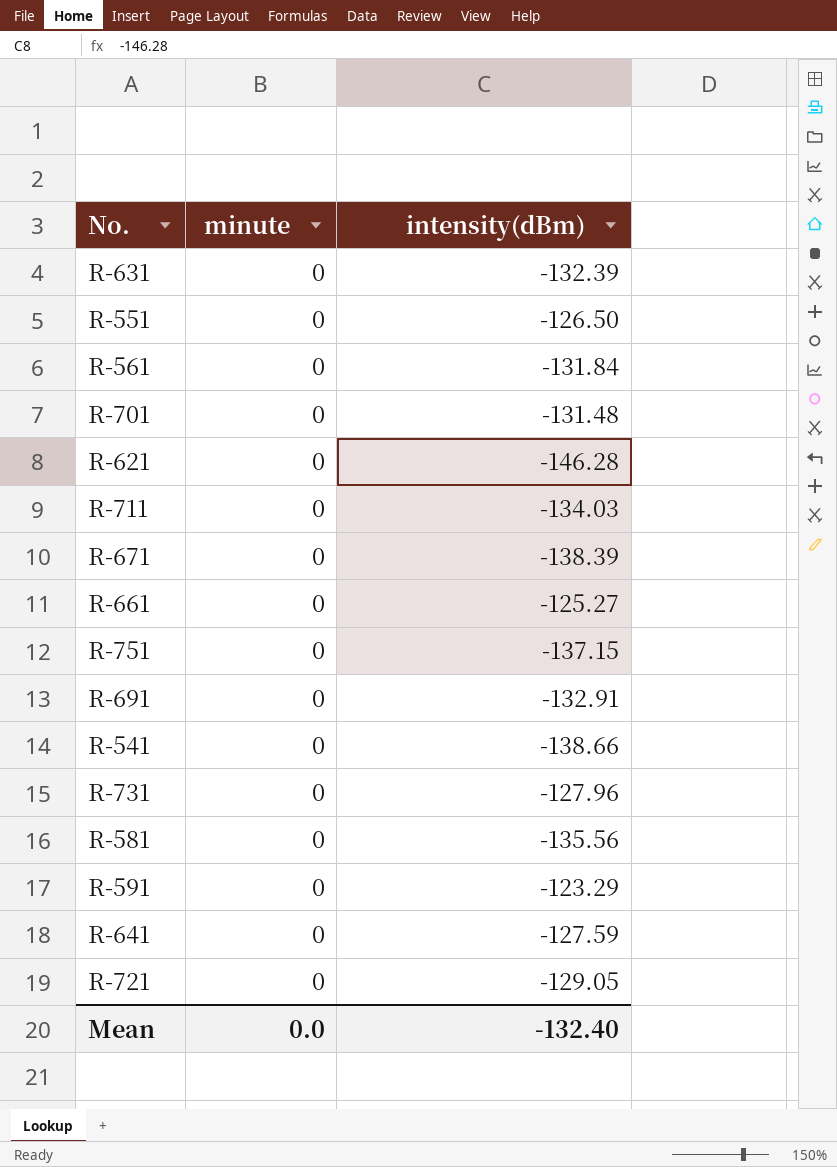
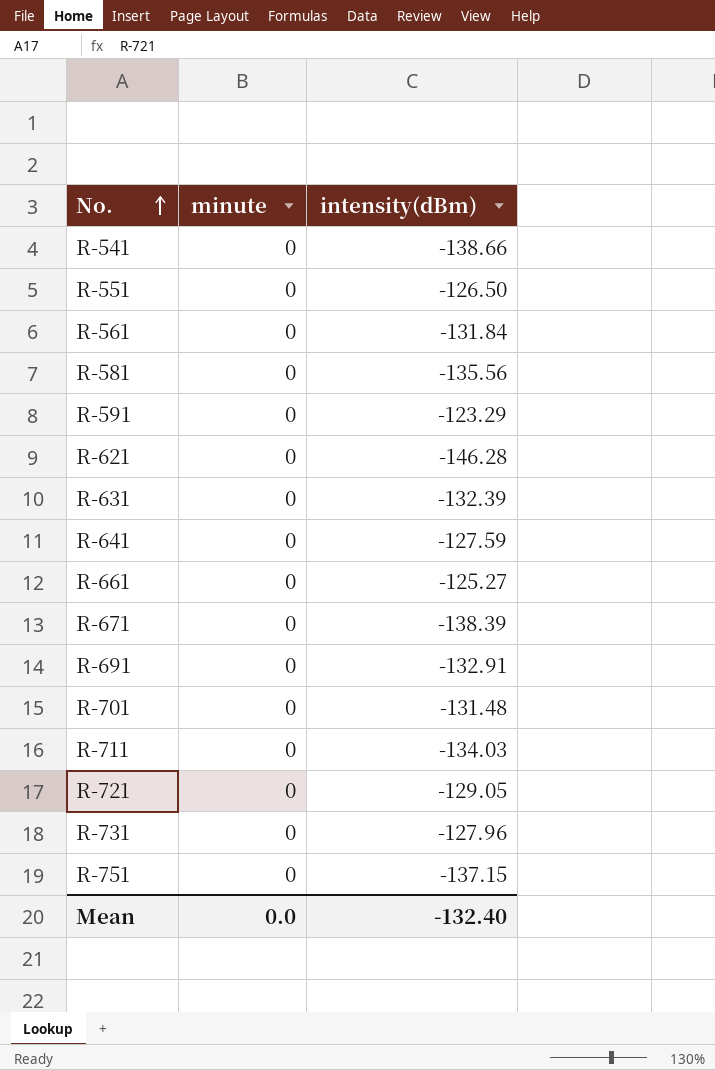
row order: none -> No. ascending

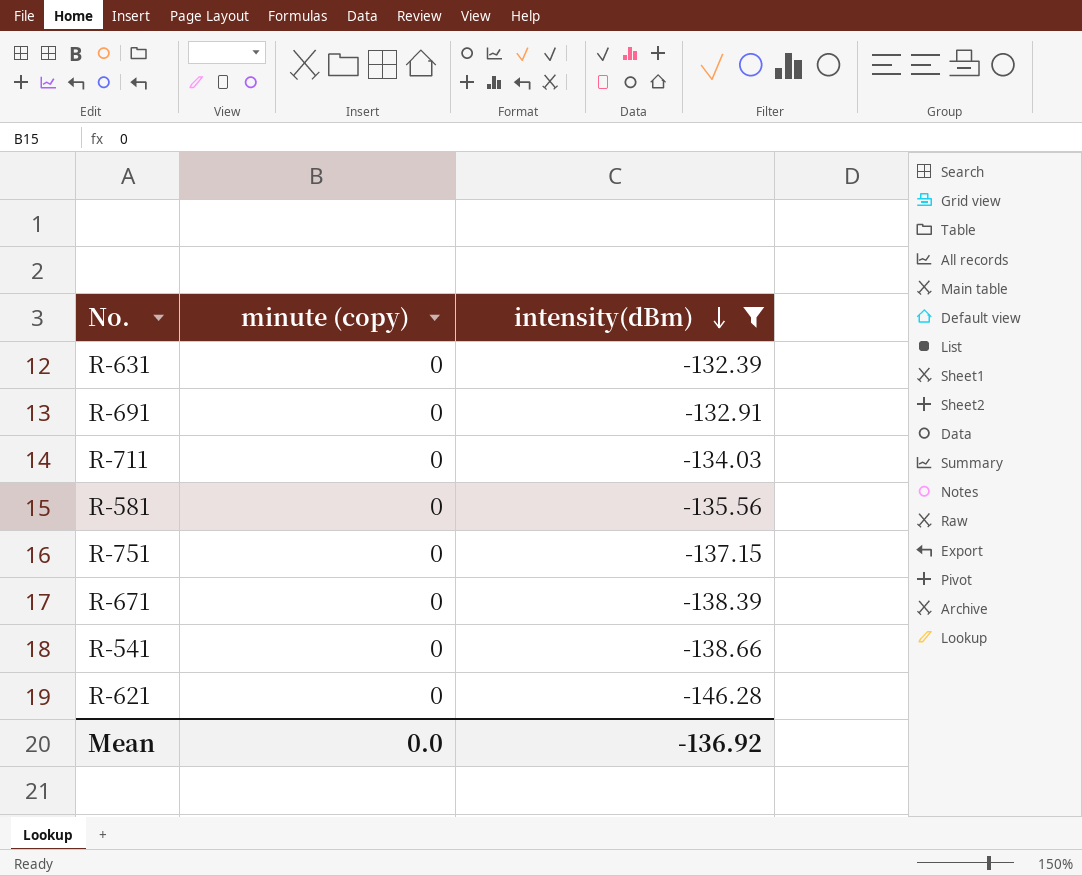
filter: none -> intensity(dBm) <= -132.39
row order: No. ascending -> intensity(dBm) descending
column name: minute -> minute (copy)
Mean | intensity(dBm): -132.40 -> -136.92

